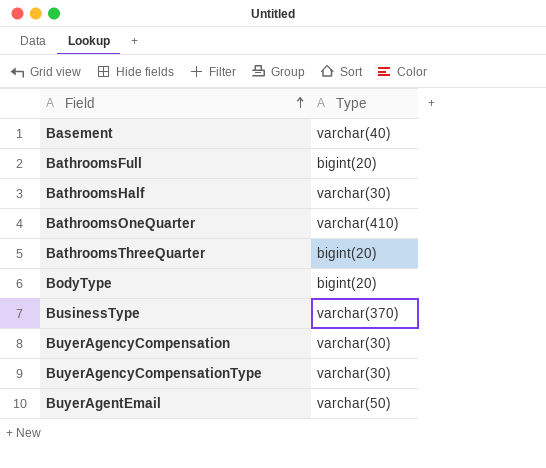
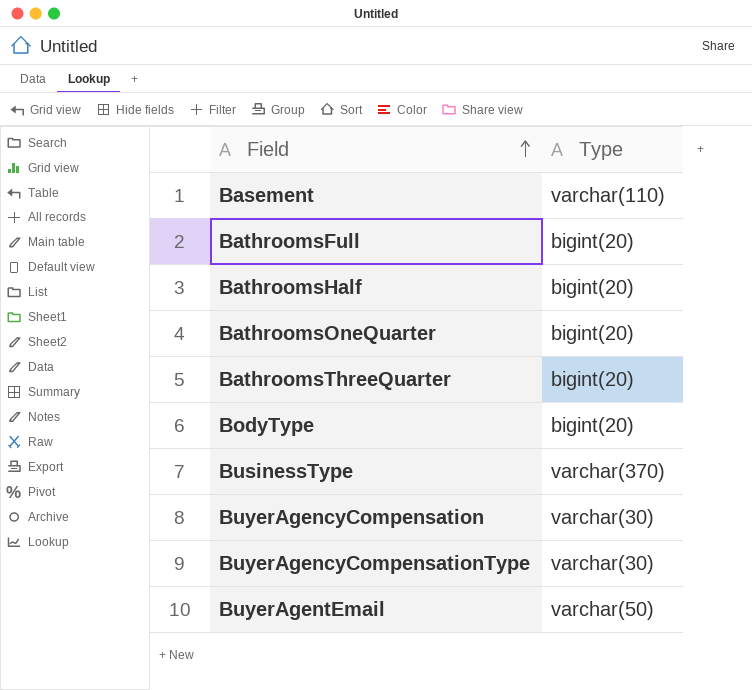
Basement | Type: varchar(40) -> varchar(110)
BathroomsHalf | Type: varchar(30) -> bigint(20)
BathroomsOneQuarter | Type: varchar(410) -> bigint(20)

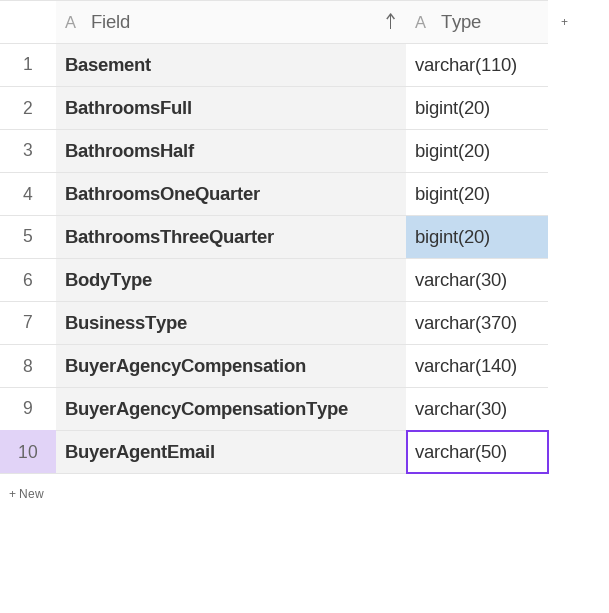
BodyType | Type: bigint(20) -> varchar(30)
BuyerAgencyCompensation | Type: varchar(30) -> varchar(140)

